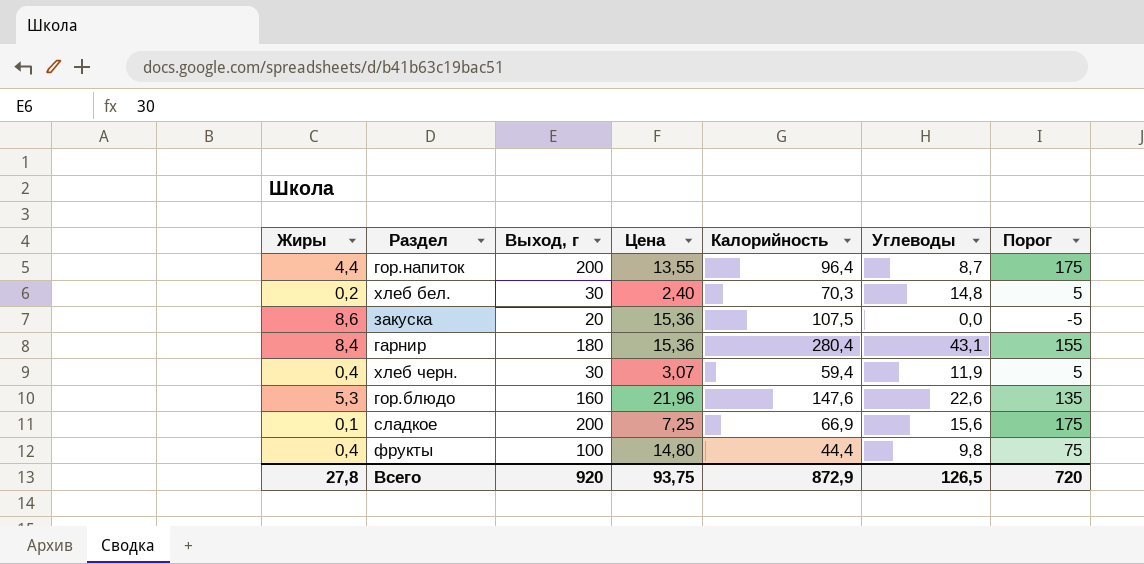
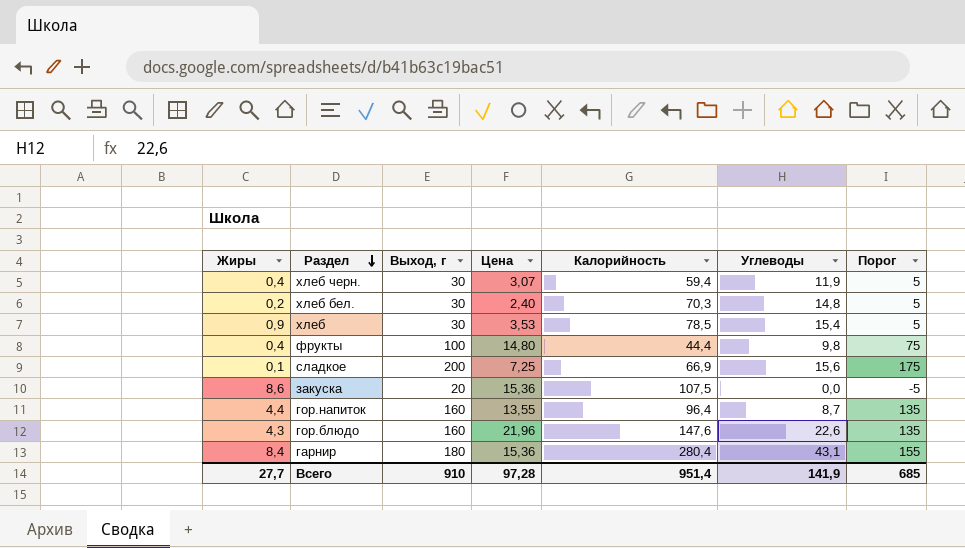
row order: none -> Раздел descending
row хлеб: none -> 0,9 | 30 | 3,53 | 78,5 | 15,4 | 5
гор.напиток | Выход, г: 200 -> 160
гор.напиток | Порог: 175 -> 135
гор.блюдо | Жиры: 5,3 -> 4,3
Всего | Жиры: 27,8 -> 27,7
Всего | Выход, г: 920 -> 910
Всего | Цена: 93,75 -> 97,28
Всего | Калорийность: 872,9 -> 951,4
Всего | Углеводы: 126,5 -> 141,9
Всего | Порог: 720 -> 685

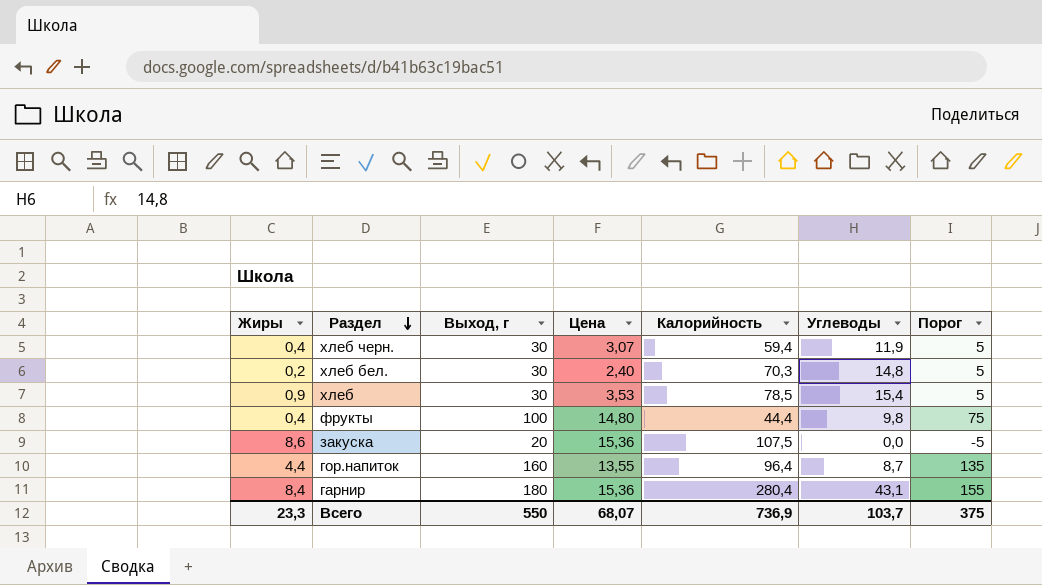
row сладкое: 0,1 | 200 | 7,25 | 66,9 | 15,6 | 175 -> none
row гор.блюдо: 4,3 | 160 | 21,96 | 147,6 | 22,6 | 135 -> none
Всего | Жиры: 27,7 -> 23,3
Всего | Выход, г: 910 -> 550
Всего | Цена: 97,28 -> 68,07
Всего | Калорийность: 951,4 -> 736,9
Всего | Углеводы: 141,9 -> 103,7
Всего | Порог: 685 -> 375

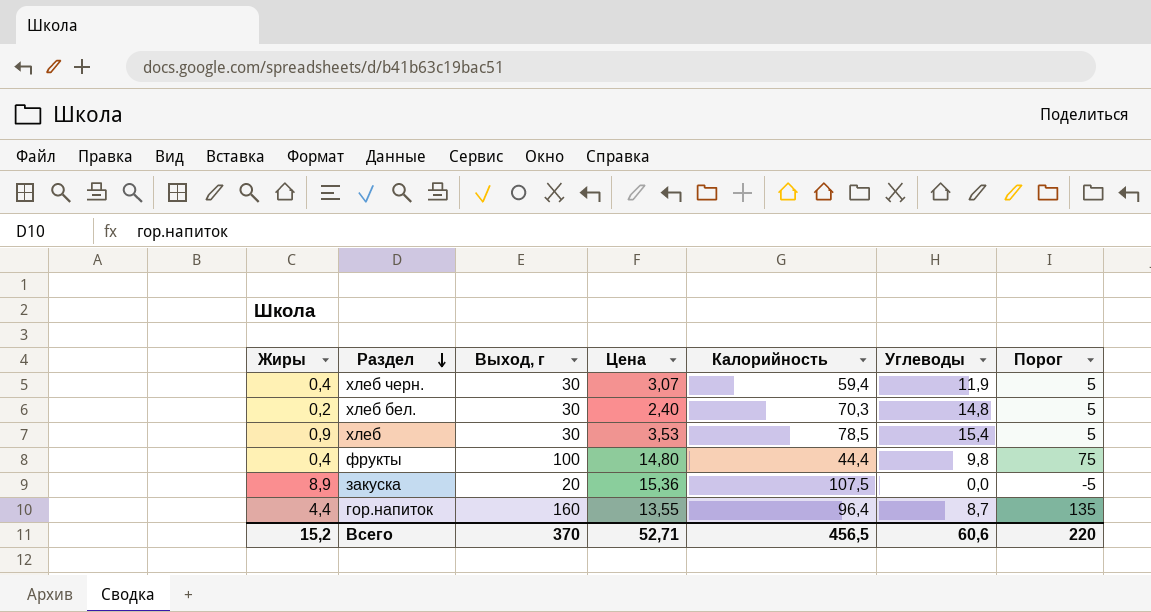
row гарнир: 8,4 | 180 | 15,36 | 280,4 | 43,1 | 155 -> none
закуска | Жиры: 8,6 -> 8,9
Всего | Жиры: 23,3 -> 15,2
Всего | Выход, г: 550 -> 370
Всего | Цена: 68,07 -> 52,71
Всего | Калорийность: 736,9 -> 456,5
Всего | Углеводы: 103,7 -> 60,6
Всего | Порог: 375 -> 220

